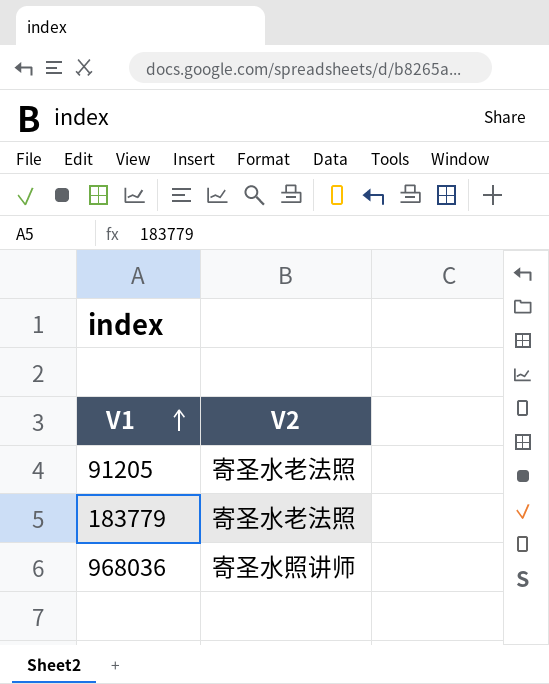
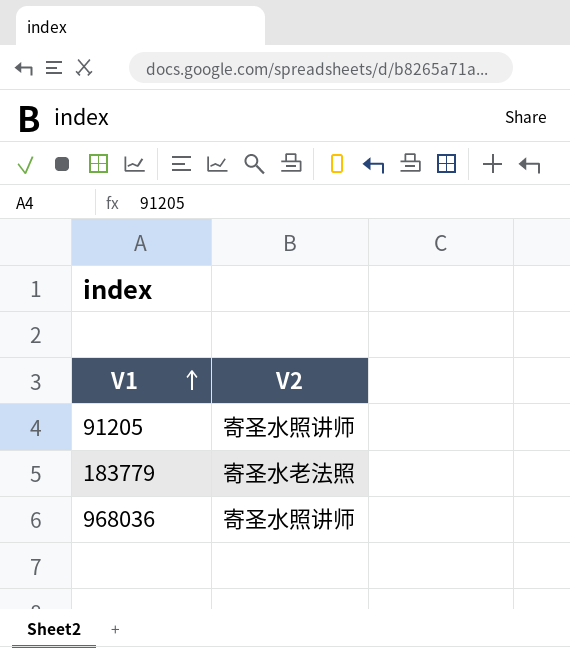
91205 | V2: 寄圣水老法照 -> 寄圣水照讲师

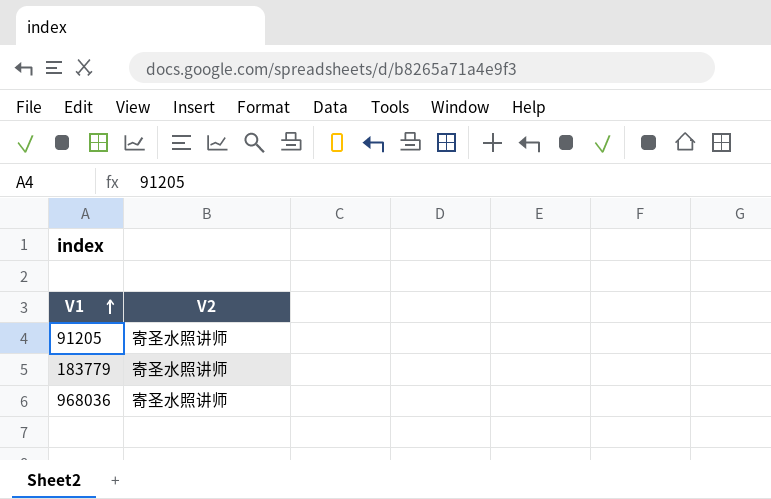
183779 | V2: 寄圣水老法照 -> 寄圣水照讲师

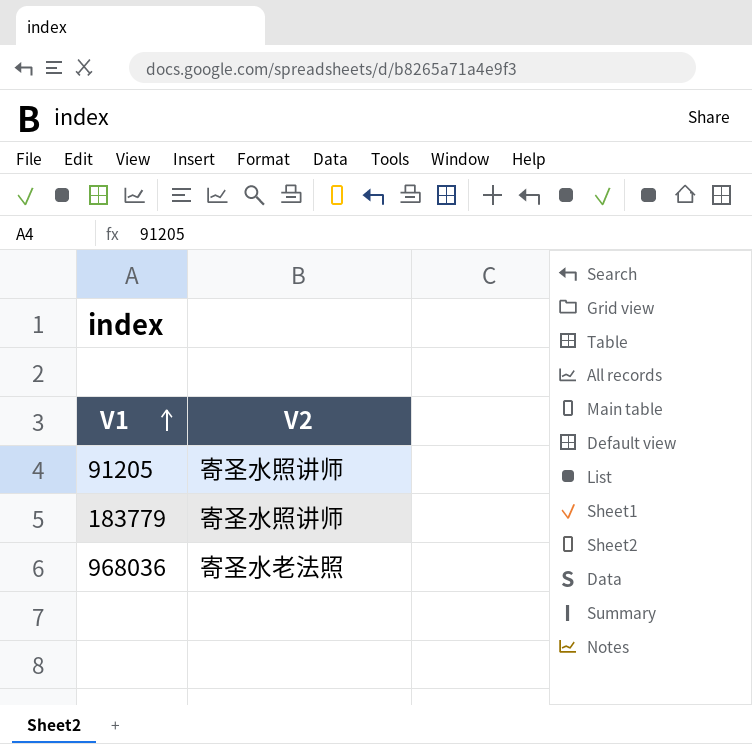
968036 | V2: 寄圣水照讲师 -> 寄圣水老法照

